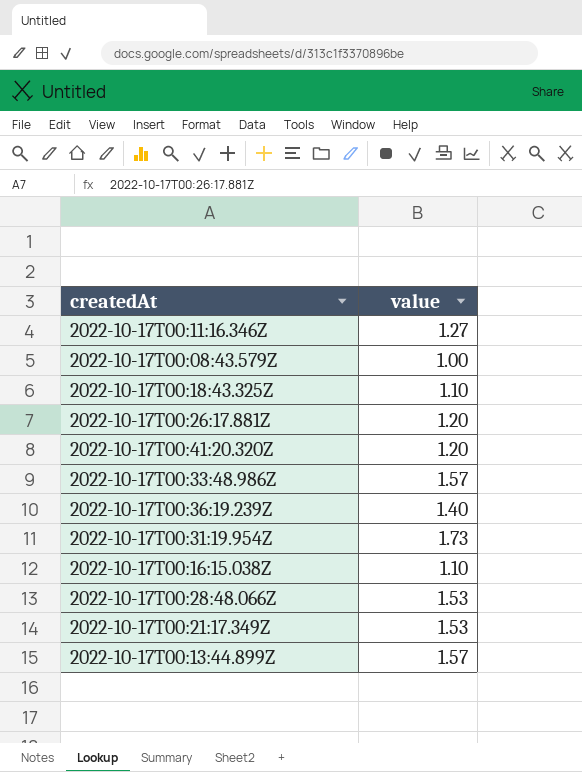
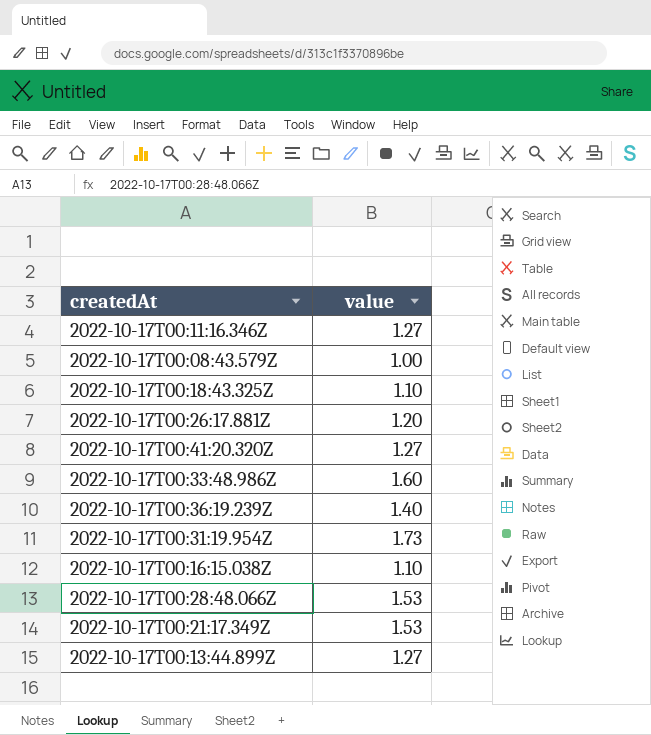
2022-10-17T00:41:20.320Z | value: 1.20 -> 1.27
2022-10-17T00:33:48.986Z | value: 1.57 -> 1.60
2022-10-17T00:13:44.899Z | value: 1.57 -> 1.27

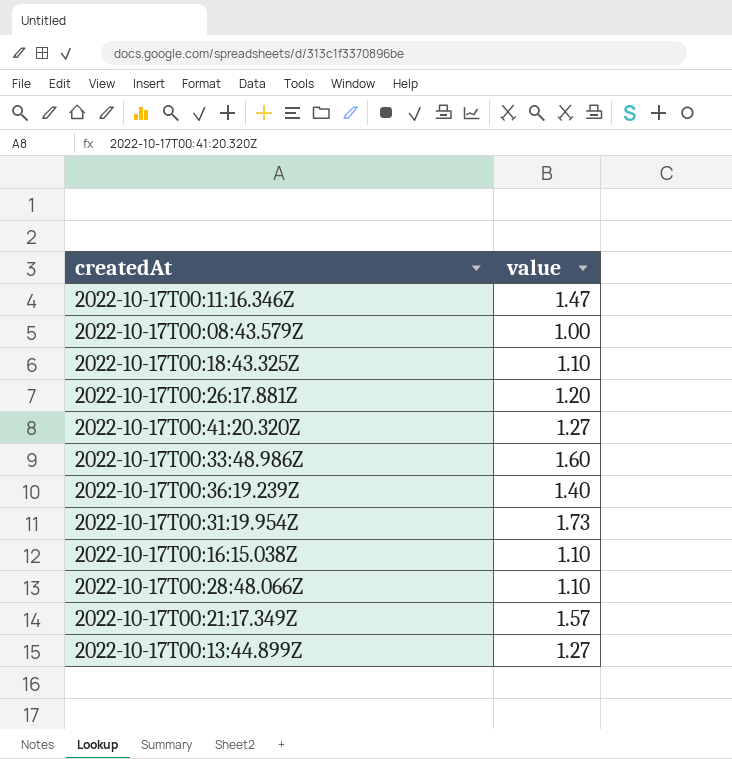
2022-10-17T00:11:16.346Z | value: 1.27 -> 1.47
2022-10-17T00:28:48.066Z | value: 1.53 -> 1.10
2022-10-17T00:21:17.349Z | value: 1.53 -> 1.57

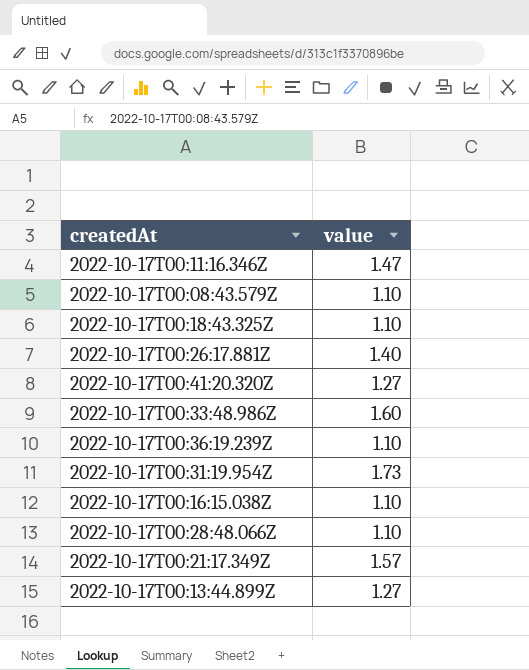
2022-10-17T00:08:43.579Z | value: 1.00 -> 1.10
2022-10-17T00:26:17.881Z | value: 1.20 -> 1.40
2022-10-17T00:36:19.239Z | value: 1.40 -> 1.10

